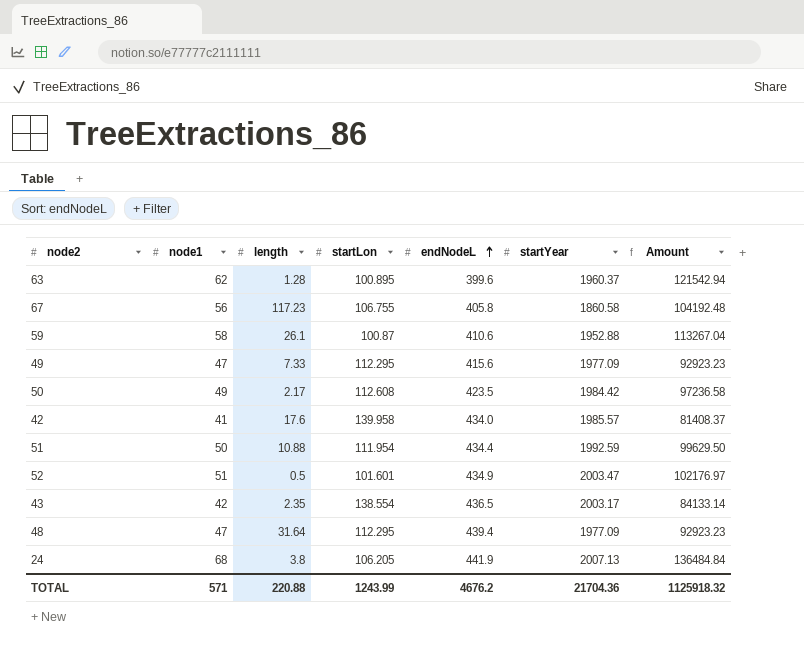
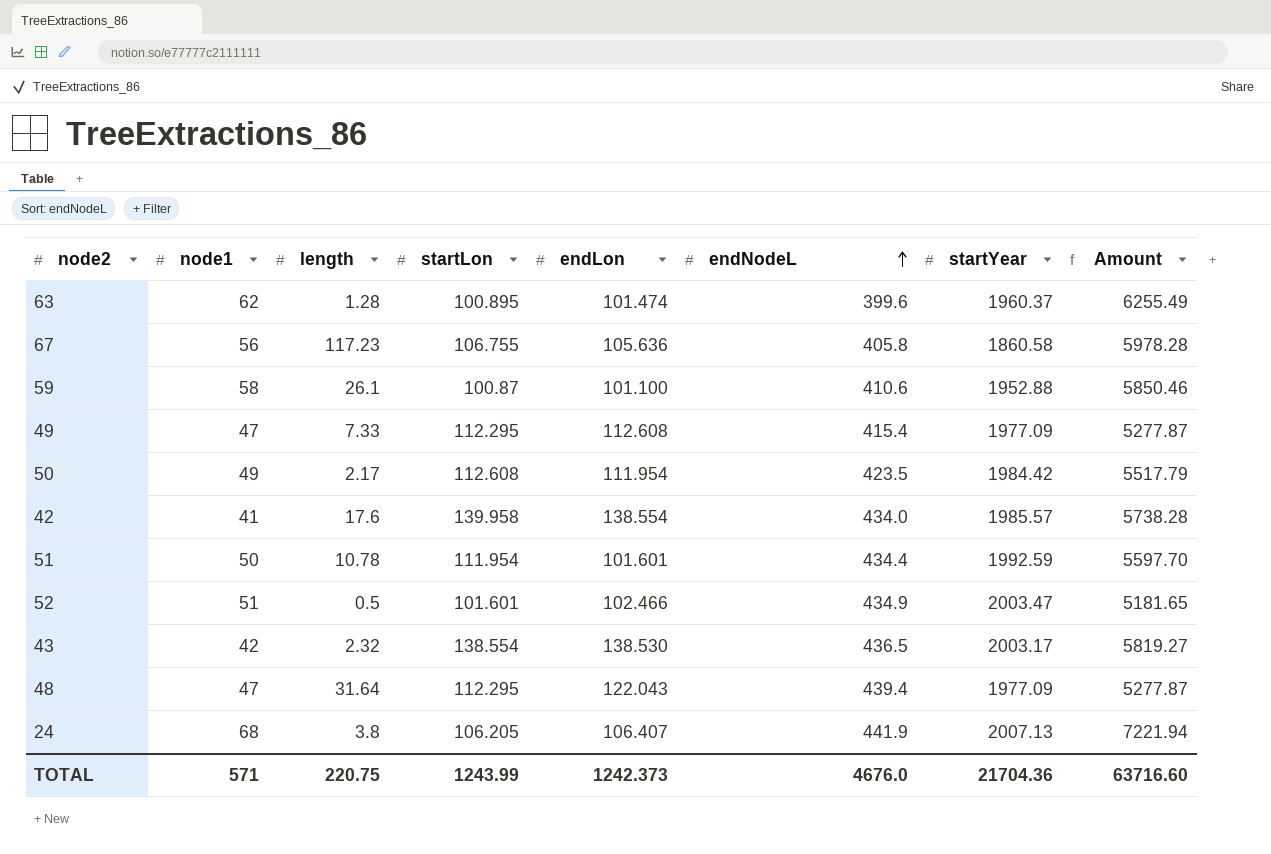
column endLon | position: none -> 5
column Amount | formula: [node1] * [startYear] -> [node1] * [startLon]
49 | endNodeL: 415.6 -> 415.4
51 | length: 10.88 -> 10.78
43 | length: 2.35 -> 2.32
TOTAL | length: 220.88 -> 220.75
TOTAL | endNodeL: 4676.2 -> 4676.0
TOTAL | Amount: 1125918.32 -> 63716.60

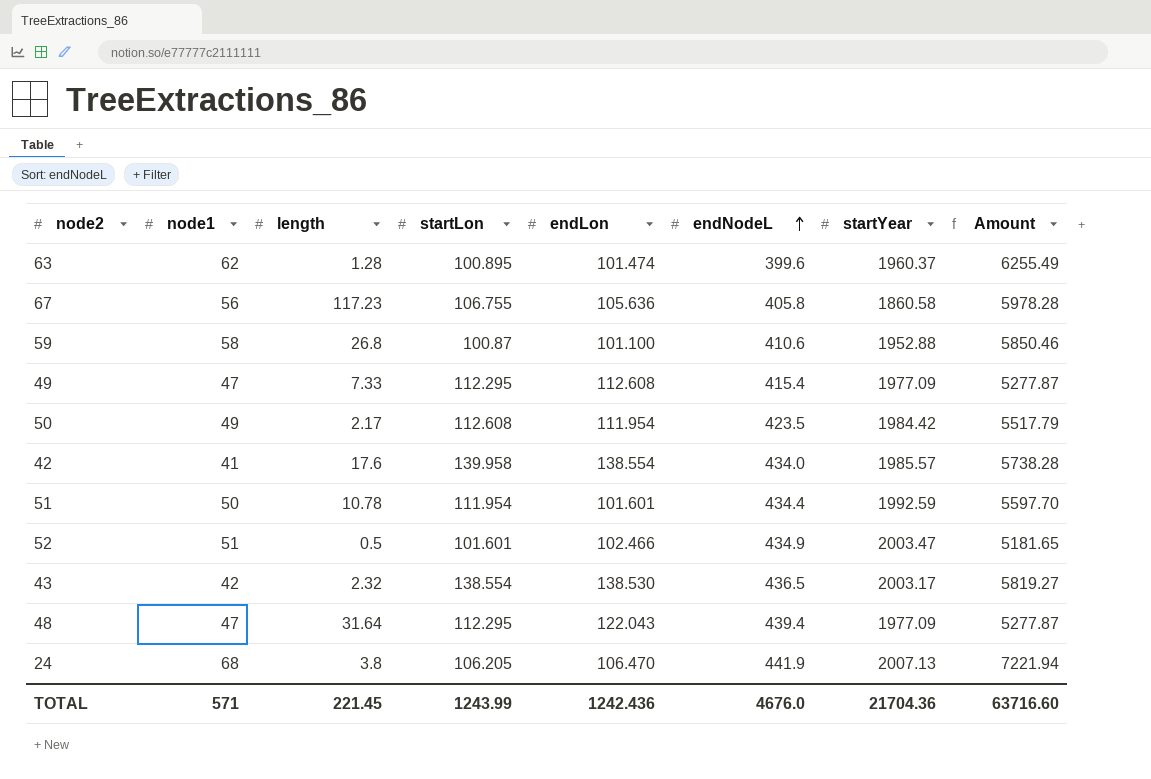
59 | length: 26.1 -> 26.8
24 | endLon: 106.407 -> 106.470
TOTAL | length: 220.75 -> 221.45
TOTAL | endLon: 1242.373 -> 1242.436

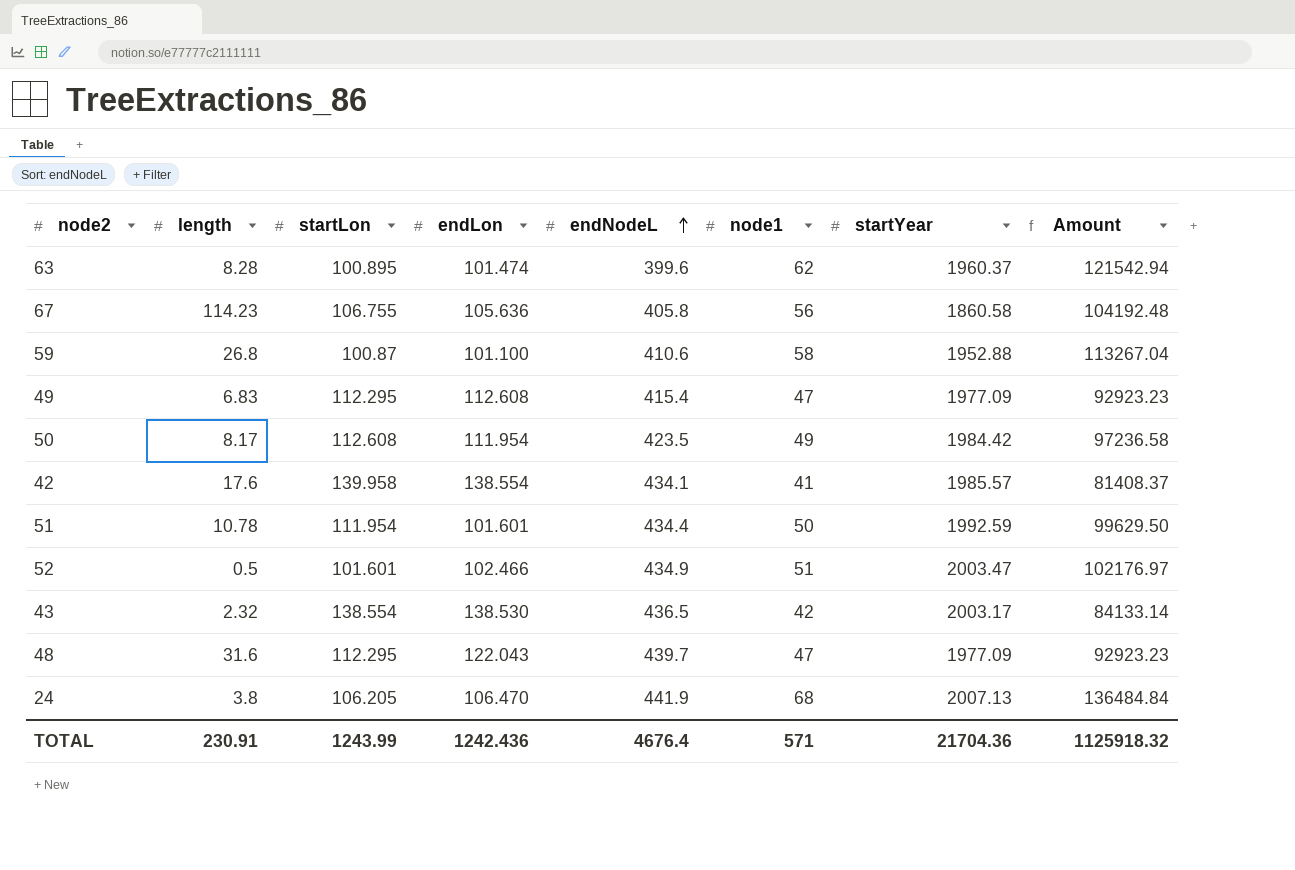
column node1 | position: 2 -> 6
column Amount | formula: [node1] * [startLon] -> [node1] * [startYear]
63 | length: 1.28 -> 8.28
67 | length: 117.23 -> 114.23
49 | length: 7.33 -> 6.83
50 | length: 2.17 -> 8.17
42 | endNodeL: 434.0 -> 434.1
48 | length: 31.64 -> 31.6
48 | endNodeL: 439.4 -> 439.7
TOTAL | length: 221.45 -> 230.91
TOTAL | endNodeL: 4676.0 -> 4676.4
TOTAL | Amount: 63716.60 -> 1125918.32

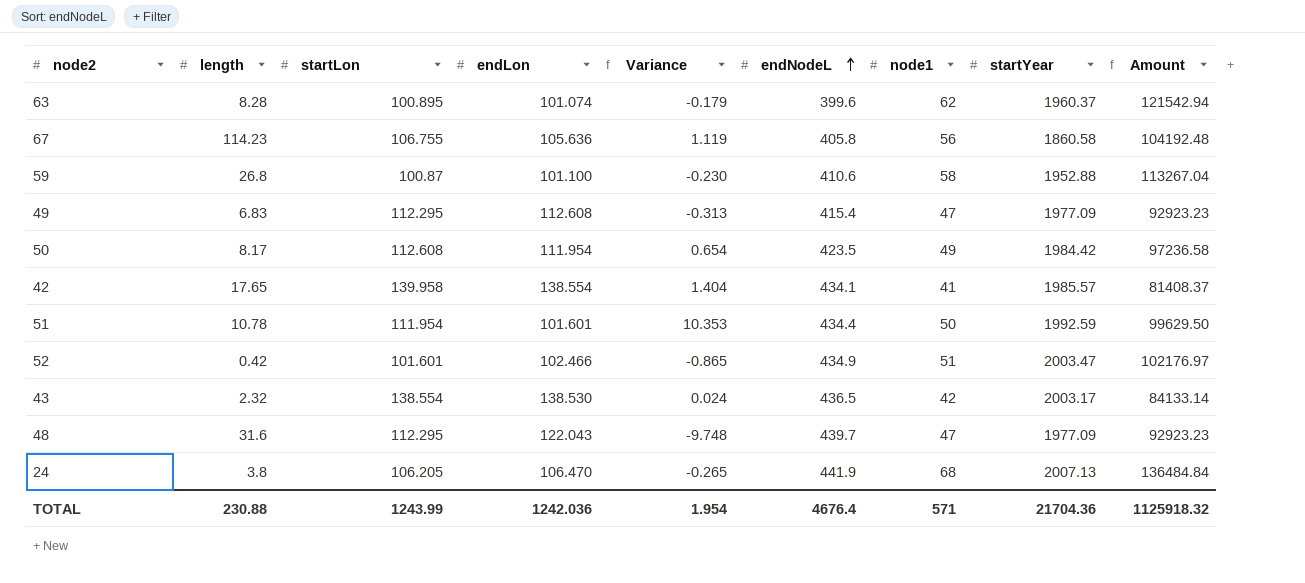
column Variance | formula: none -> [startLon] - [endLon]
63 | endLon: 101.474 -> 101.074
42 | length: 17.6 -> 17.65
52 | length: 0.5 -> 0.42
TOTAL | length: 230.91 -> 230.88
TOTAL | endLon: 1242.436 -> 1242.036

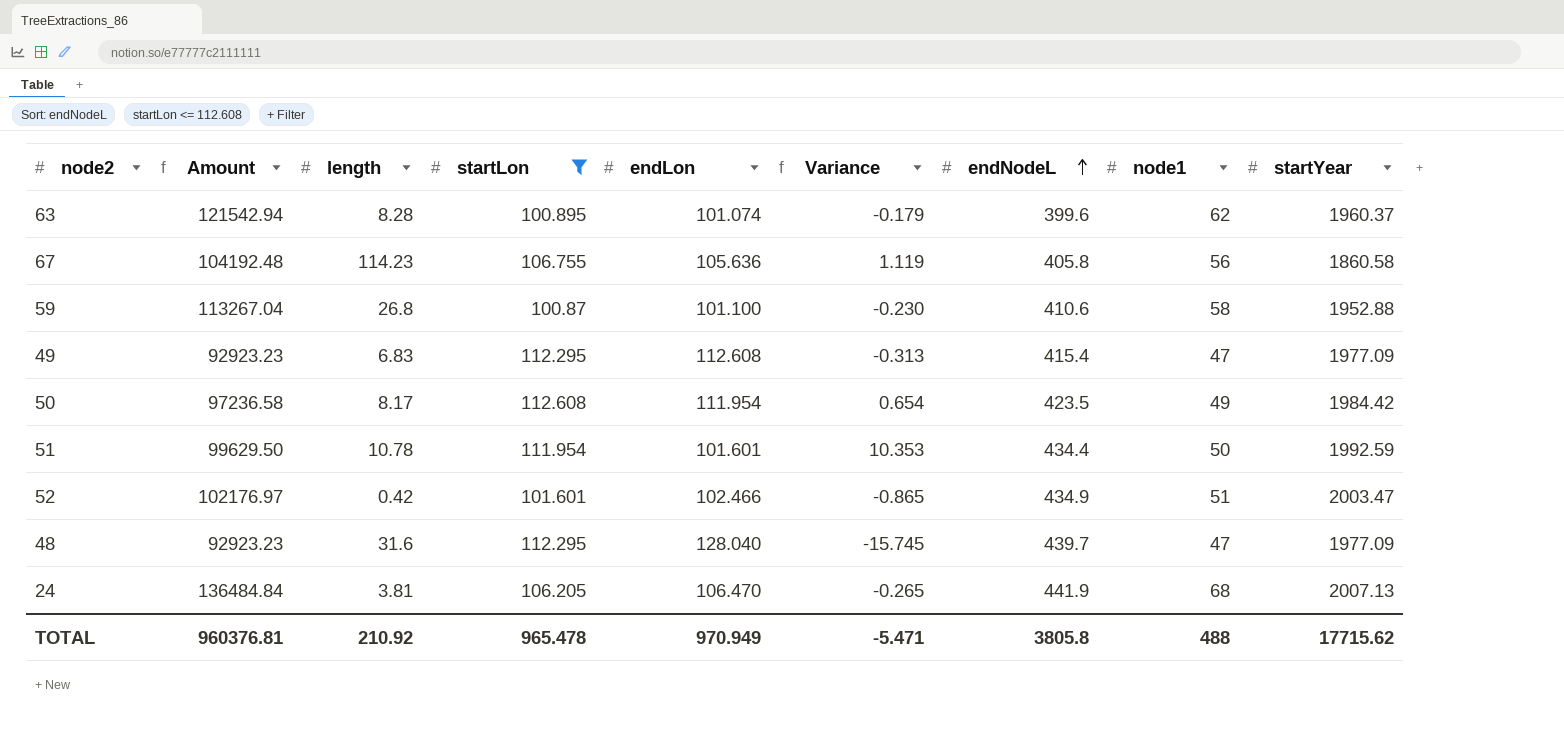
filter: none -> startLon <= 112.608
column Amount | position: 9 -> 2
48 | endLon: 122.043 -> 128.040
48 | Variance: -9.748 -> -15.745
24 | length: 3.8 -> 3.81
TOTAL | Amount: 1125918.32 -> 960376.81
TOTAL | length: 230.88 -> 210.92
TOTAL | startLon: 1243.99 -> 965.478
TOTAL | endLon: 1242.036 -> 970.949
TOTAL | Variance: 1.954 -> -5.471
TOTAL | endNodeL: 4676.4 -> 3805.8
TOTAL | node1: 571 -> 488
TOTAL | startYear: 21704.36 -> 17715.62

